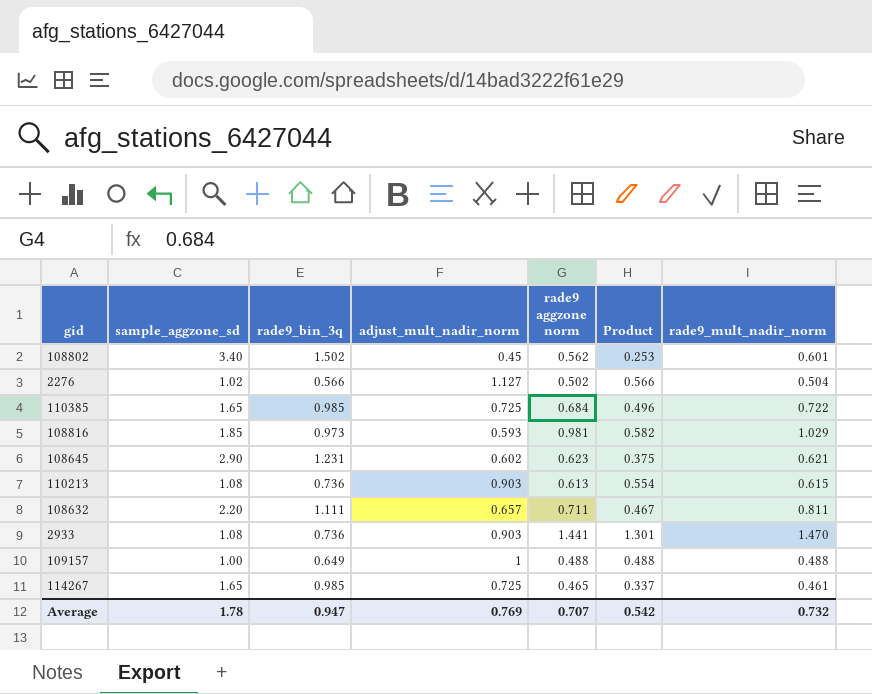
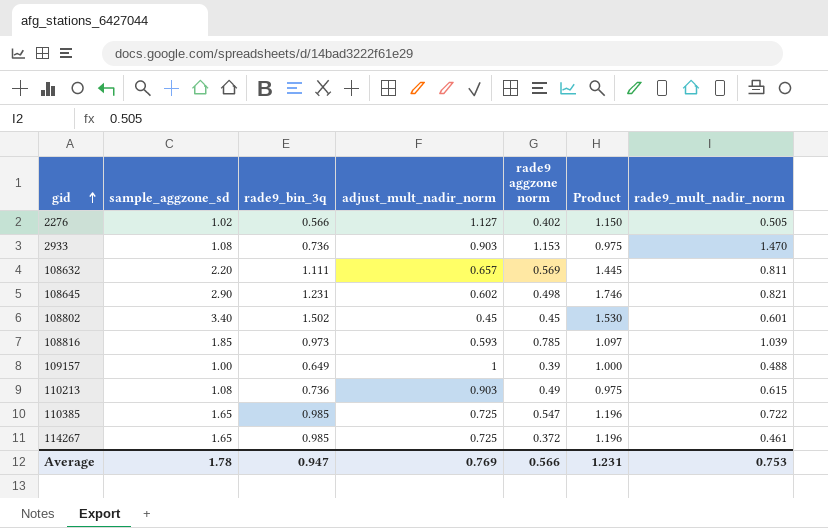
row order: none -> gid ascending
column Product | formula: [adjust_mult_nadir_norm] * [rade9 aggzone norm] -> [sample_aggzone_sd] * [adjust_mult_nadir_norm]
2276 | rade9 aggzone norm: 0.502 -> 0.402
2276 | rade9_mult_nadir_norm: 0.504 -> 0.505
2933 | rade9 aggzone norm: 1.441 -> 1.153
108632 | rade9 aggzone norm: 0.711 -> 0.569
108645 | rade9 aggzone norm: 0.623 -> 0.498
108645 | rade9_mult_nadir_norm: 0.621 -> 0.821
108802 | rade9 aggzone norm: 0.562 -> 0.45
108816 | rade9 aggzone norm: 0.981 -> 0.785
108816 | rade9_mult_nadir_norm: 1.029 -> 1.039
109157 | rade9 aggzone norm: 0.488 -> 0.39
110213 | rade9 aggzone norm: 0.613 -> 0.49
110385 | rade9 aggzone norm: 0.684 -> 0.547
114267 | rade9 aggzone norm: 0.465 -> 0.372
Average | rade9 aggzone norm: 0.707 -> 0.566
Average | Product: 0.542 -> 1.231
Average | rade9_mult_nadir_norm: 0.732 -> 0.753

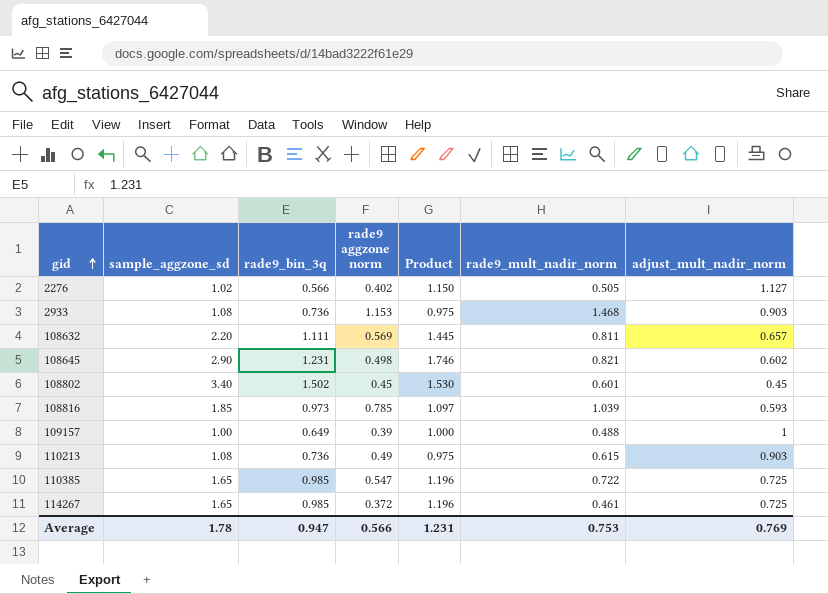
column adjust_mult_nadir_norm | position: 4 -> 7
2933 | rade9_mult_nadir_norm: 1.470 -> 1.468

